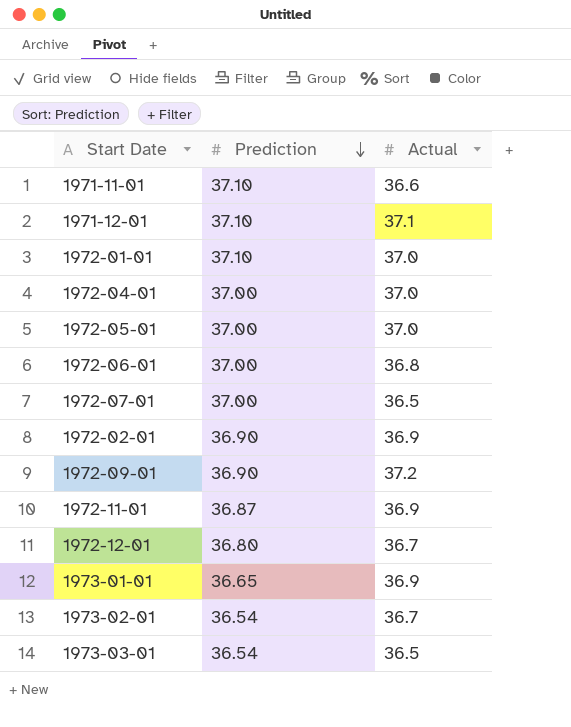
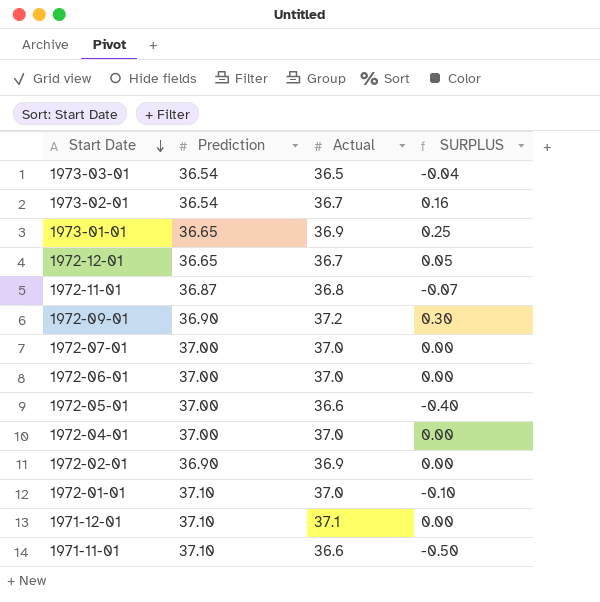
row order: Prediction descending -> Start Date descending
column SURPLUS | formula: none -> [Actual] - [Prediction]
1972-12-01 | Prediction: 36.80 -> 36.65
1972-11-01 | Actual: 36.9 -> 36.8
1972-07-01 | Actual: 36.5 -> 37.0
1972-06-01 | Actual: 36.8 -> 37.0
1972-05-01 | Actual: 37.0 -> 36.6

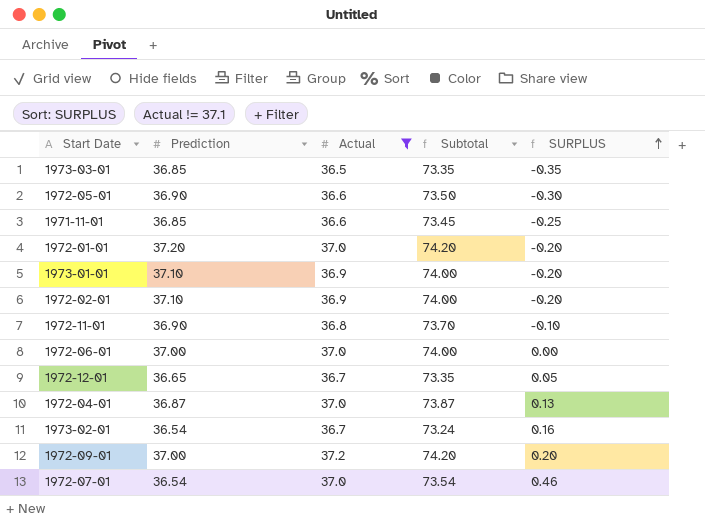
filter: none -> Actual != 37.1
row order: Start Date descending -> SURPLUS ascending
column Subtotal | formula: none -> [Prediction] + [Actual]
1973-03-01 | Prediction: 36.54 -> 36.85
1973-03-01 | SURPLUS: -0.04 -> -0.35
1972-05-01 | Prediction: 37.00 -> 36.90
1972-05-01 | SURPLUS: -0.40 -> -0.30
1971-11-01 | Prediction: 37.10 -> 36.85
1971-11-01 | SURPLUS: -0.50 -> -0.25
1972-01-01 | Prediction: 37.10 -> 37.20
1972-01-01 | SURPLUS: -0.10 -> -0.20
1973-01-01 | Prediction: 36.65 -> 37.10
1973-01-01 | SURPLUS: 0.25 -> -0.20
1972-02-01 | Prediction: 36.90 -> 37.10
1972-02-01 | SURPLUS: 0.00 -> -0.20
1972-11-01 | Prediction: 36.87 -> 36.90
1972-11-01 | SURPLUS: -0.07 -> -0.10
1972-04-01 | Prediction: 37.00 -> 36.87
1972-04-01 | SURPLUS: 0.00 -> 0.13
1972-09-01 | Prediction: 36.90 -> 37.00
1972-09-01 | SURPLUS: 0.30 -> 0.20
1972-07-01 | Prediction: 37.00 -> 36.54
1972-07-01 | SURPLUS: 0.00 -> 0.46

